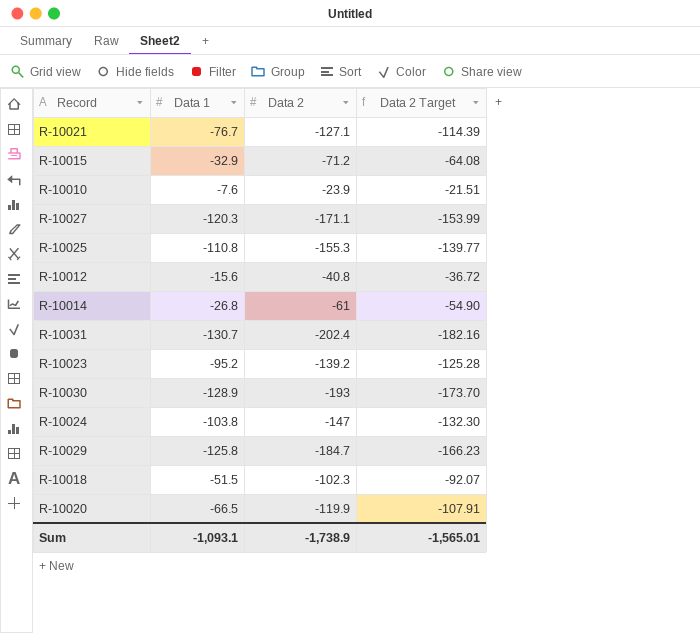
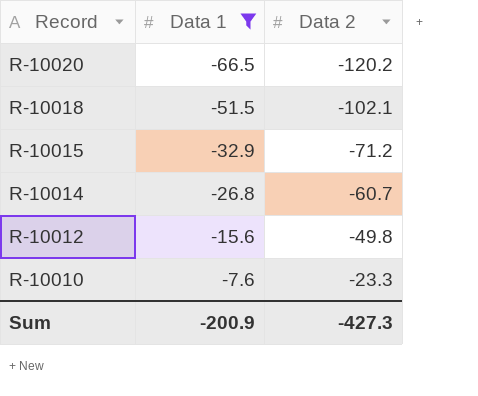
filter: none -> Data 1 >= -66.5
row order: none -> Record descending
column Data 2 Target | formula: [Data 2] * 0.9 -> none
R-10020 | Data 2: -119.9 -> -120.2
R-10018 | Data 2: -102.3 -> -102.1
R-10014 | Data 2: -61 -> -60.7
R-10012 | Data 2: -40.8 -> -49.8
R-10010 | Data 2: -23.9 -> -23.3
Sum | Data 1: -1,093.1 -> -200.9
Sum | Data 2: -1,738.9 -> -427.3

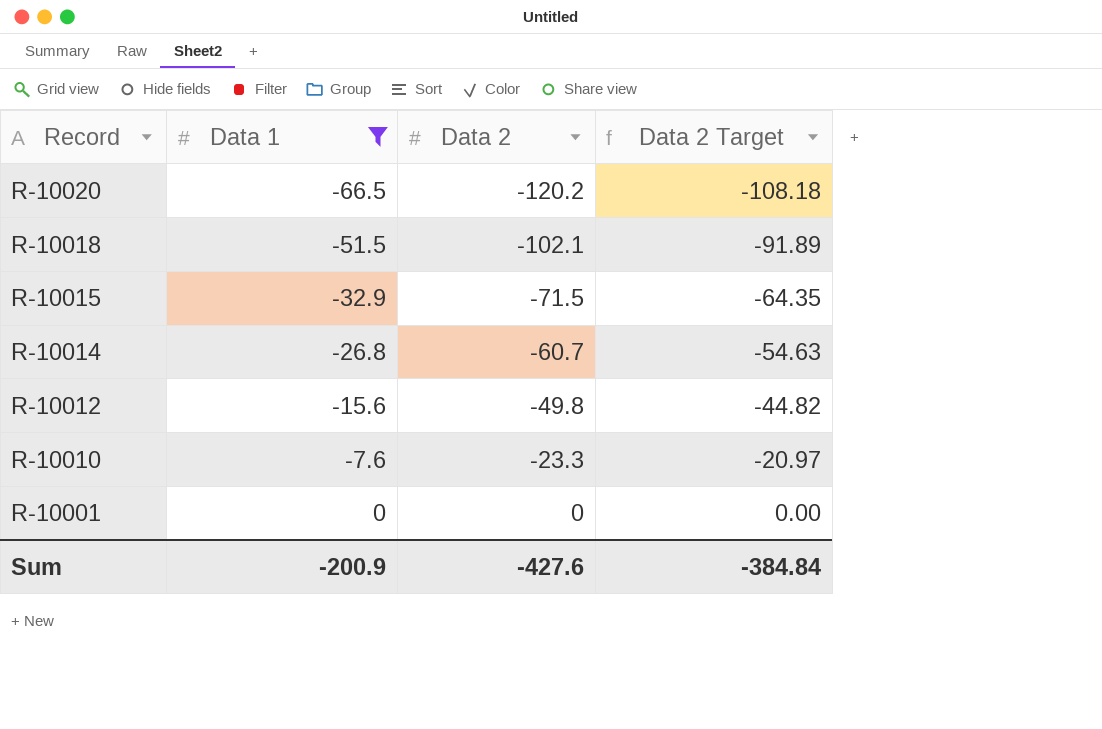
column Data 2 Target | formula: none -> [Data 2] * 0.9
R-10015 | Data 2: -71.2 -> -71.5
row R-10001: none -> 0 | 0 | 0.00
Sum | Data 2: -427.3 -> -427.6

